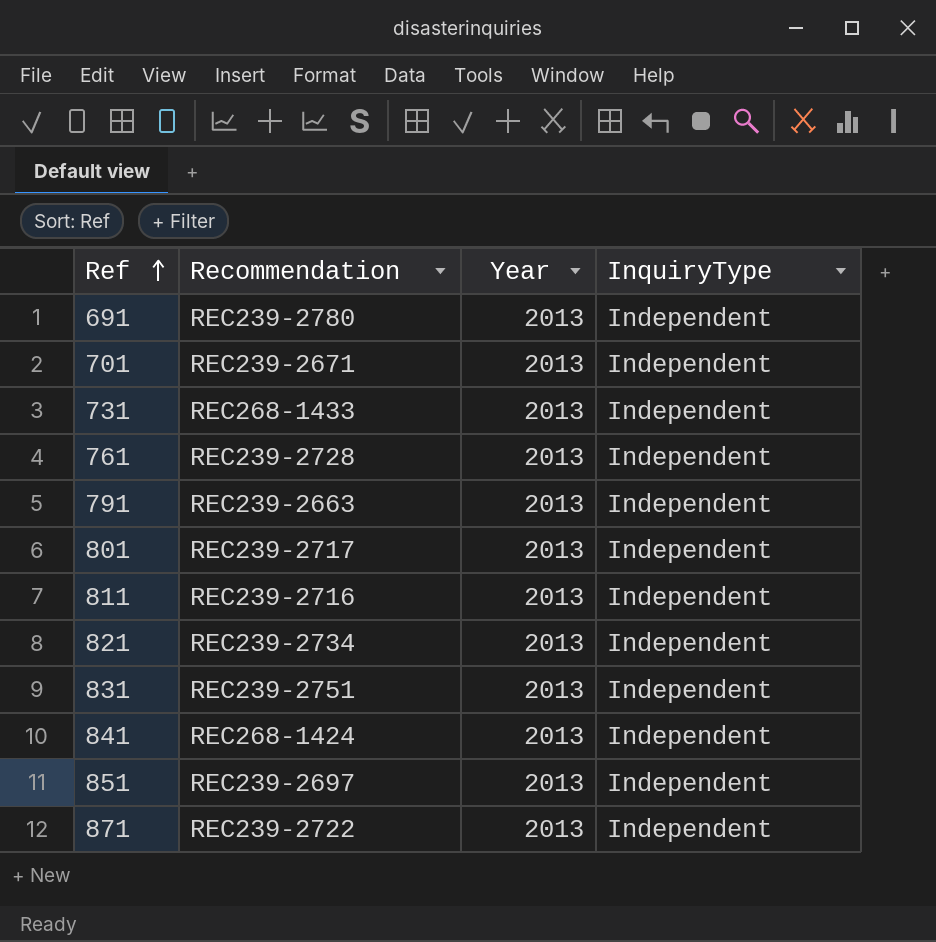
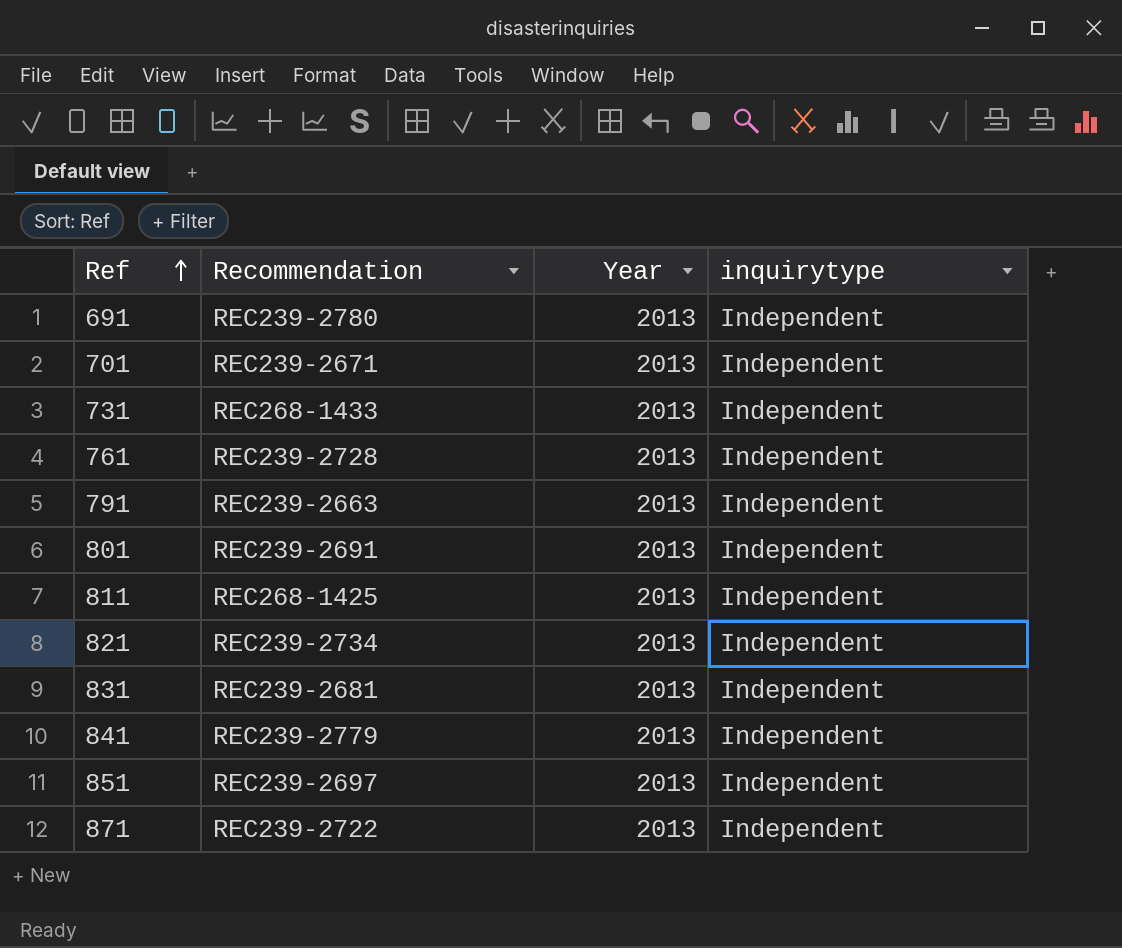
column name: InquiryType -> inquirytype
801 | Recommendation: REC239-2717 -> REC239-2691
811 | Recommendation: REC239-2716 -> REC268-1425
831 | Recommendation: REC239-2751 -> REC239-2681
841 | Recommendation: REC268-1424 -> REC239-2779

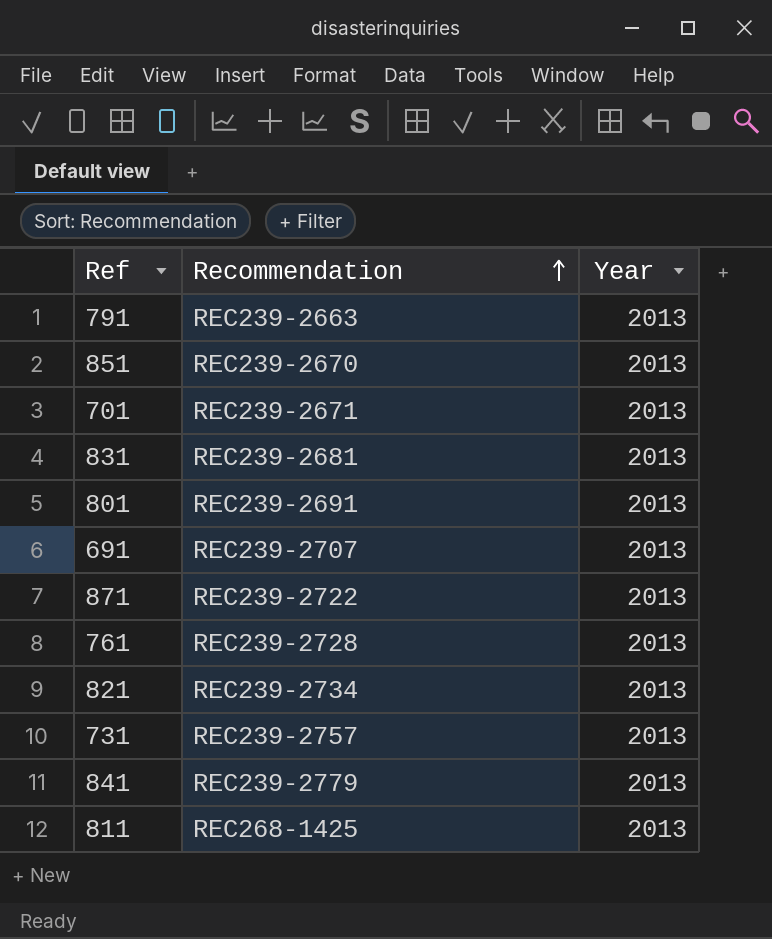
row order: Ref ascending -> Recommendation ascending
column inquirytype | position: 4 -> none
851 | Recommendation: REC239-2697 -> REC239-2670
691 | Recommendation: REC239-2780 -> REC239-2707
731 | Recommendation: REC268-1433 -> REC239-2757

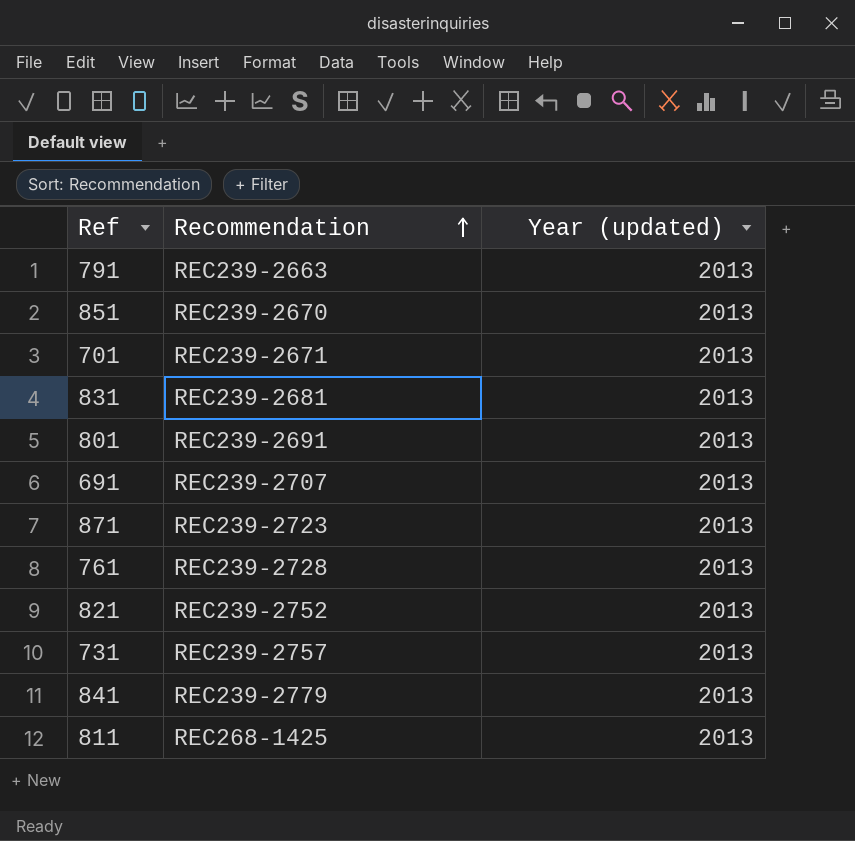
column name: Year -> Year (updated)
871 | Recommendation: REC239-2722 -> REC239-2723
821 | Recommendation: REC239-2734 -> REC239-2752

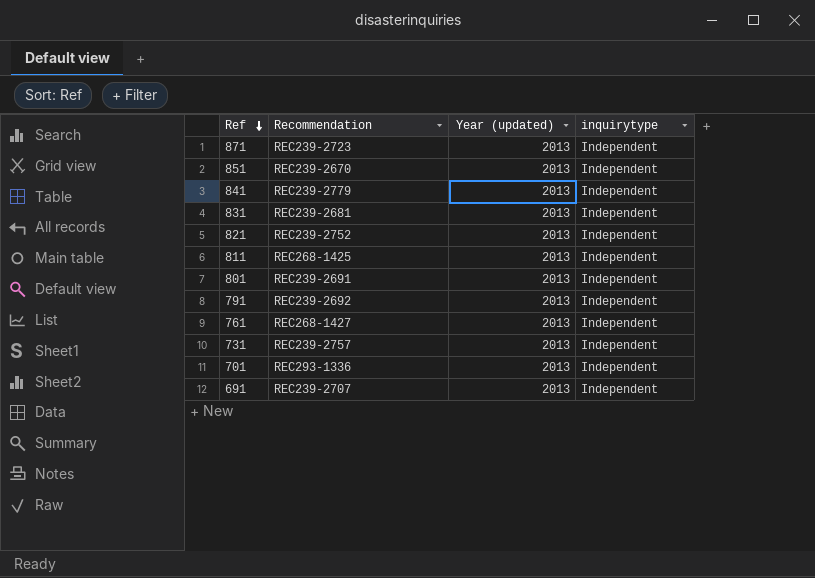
row order: Recommendation ascending -> Ref descending
column inquirytype | position: none -> 4
791 | Recommendation: REC239-2663 -> REC239-2692
761 | Recommendation: REC239-2728 -> REC268-1427
701 | Recommendation: REC239-2671 -> REC293-1336

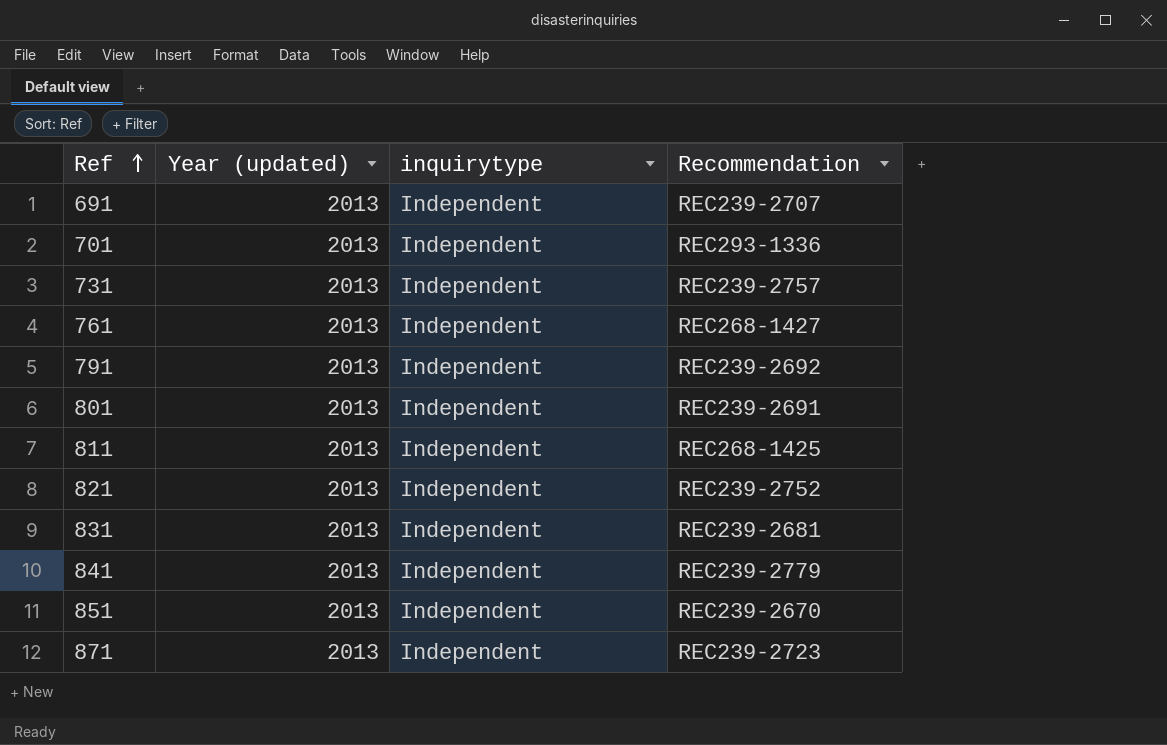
row order: Ref descending -> Ref ascending
column Recommendation | position: 2 -> 4

